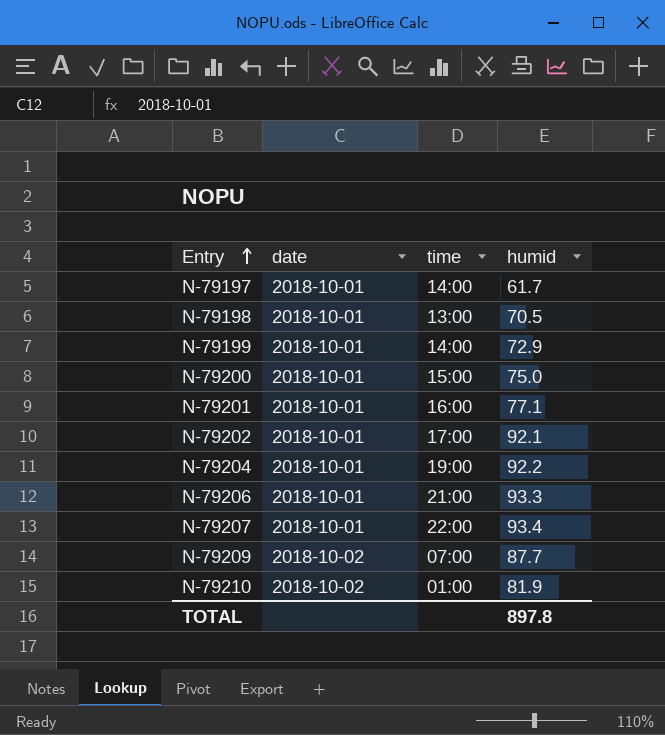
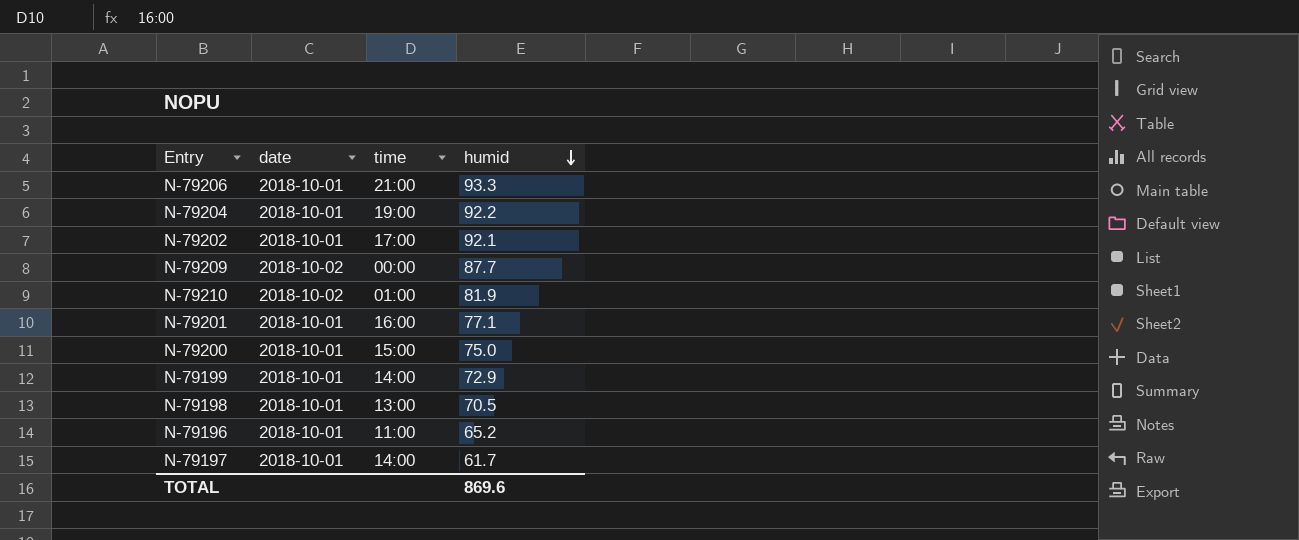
row order: Entry ascending -> humid descending
row N-79207: 2018-10-01 | 22:00 | 93.4 -> none
N-79209 | time: 07:00 -> 00:00
row N-79196: none -> 2018-10-01 | 11:00 | 65.2
TOTAL | humid: 897.8 -> 869.6

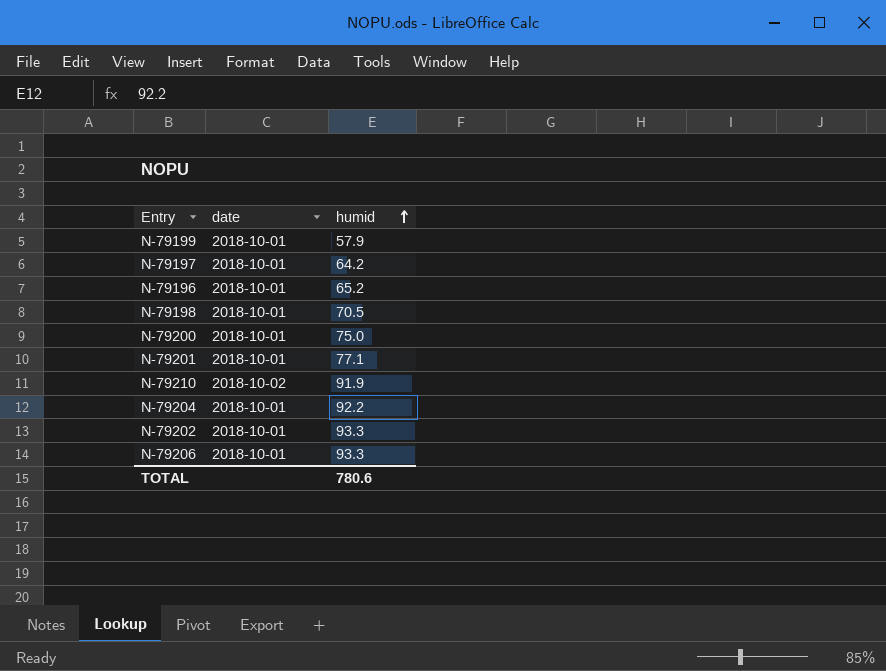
row order: humid descending -> humid ascending
column time | position: 3 -> none
row N-79209: 2018-10-02 | 00:00 | 87.7 -> none
N-79199 | humid: 72.9 -> 57.9
N-79197 | humid: 61.7 -> 64.2
N-79210 | humid: 81.9 -> 91.9
N-79202 | humid: 92.1 -> 93.3
TOTAL | humid: 869.6 -> 780.6

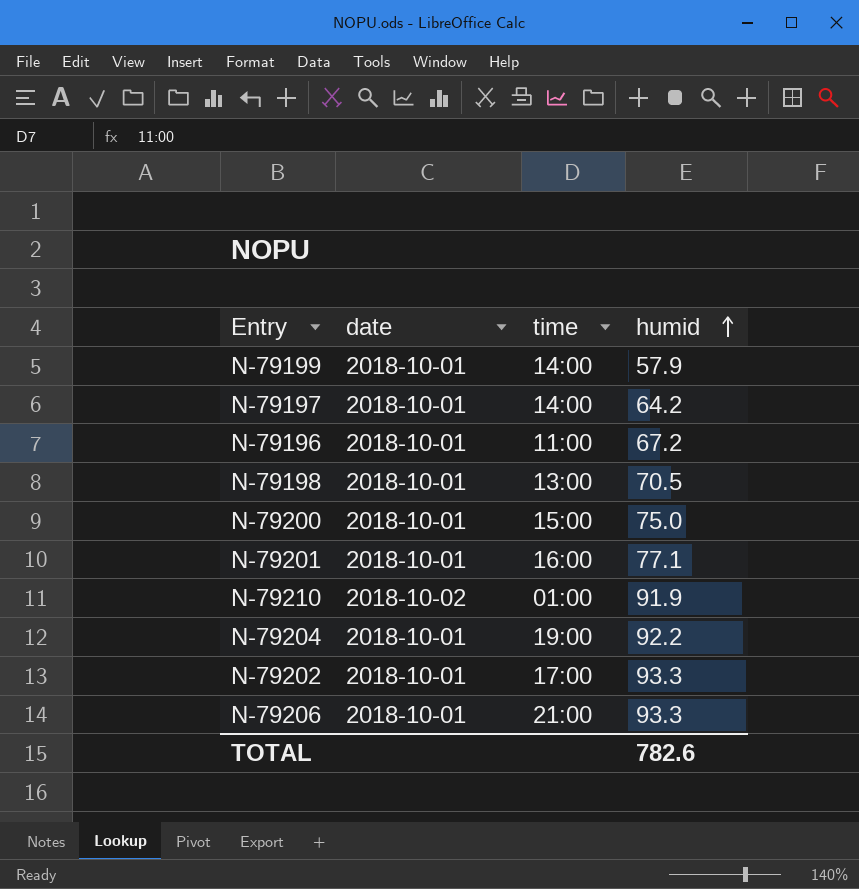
column time | position: none -> 3
N-79196 | humid: 65.2 -> 67.2
TOTAL | humid: 780.6 -> 782.6

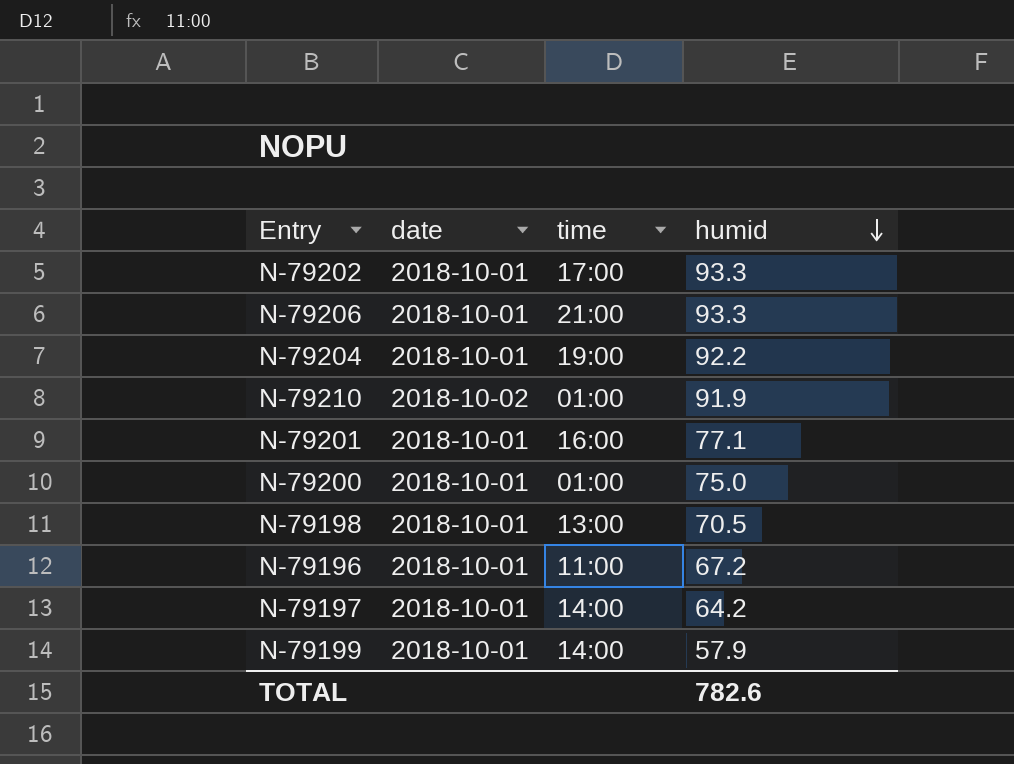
row order: humid ascending -> humid descending
N-79200 | time: 15:00 -> 01:00

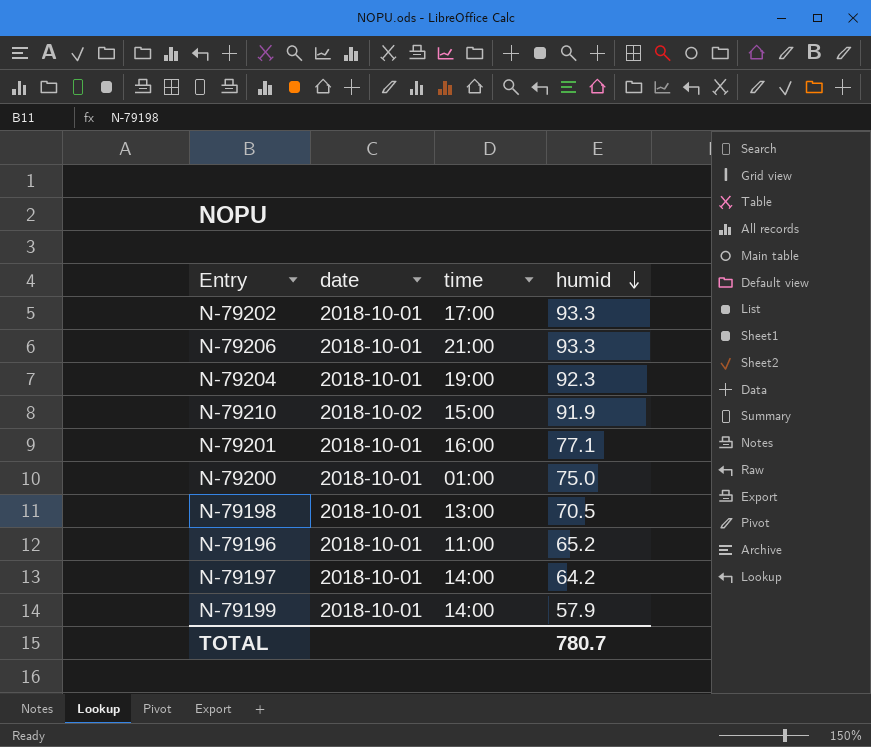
N-79204 | humid: 92.2 -> 92.3
N-79210 | time: 01:00 -> 15:00
N-79196 | humid: 67.2 -> 65.2
TOTAL | humid: 782.6 -> 780.7

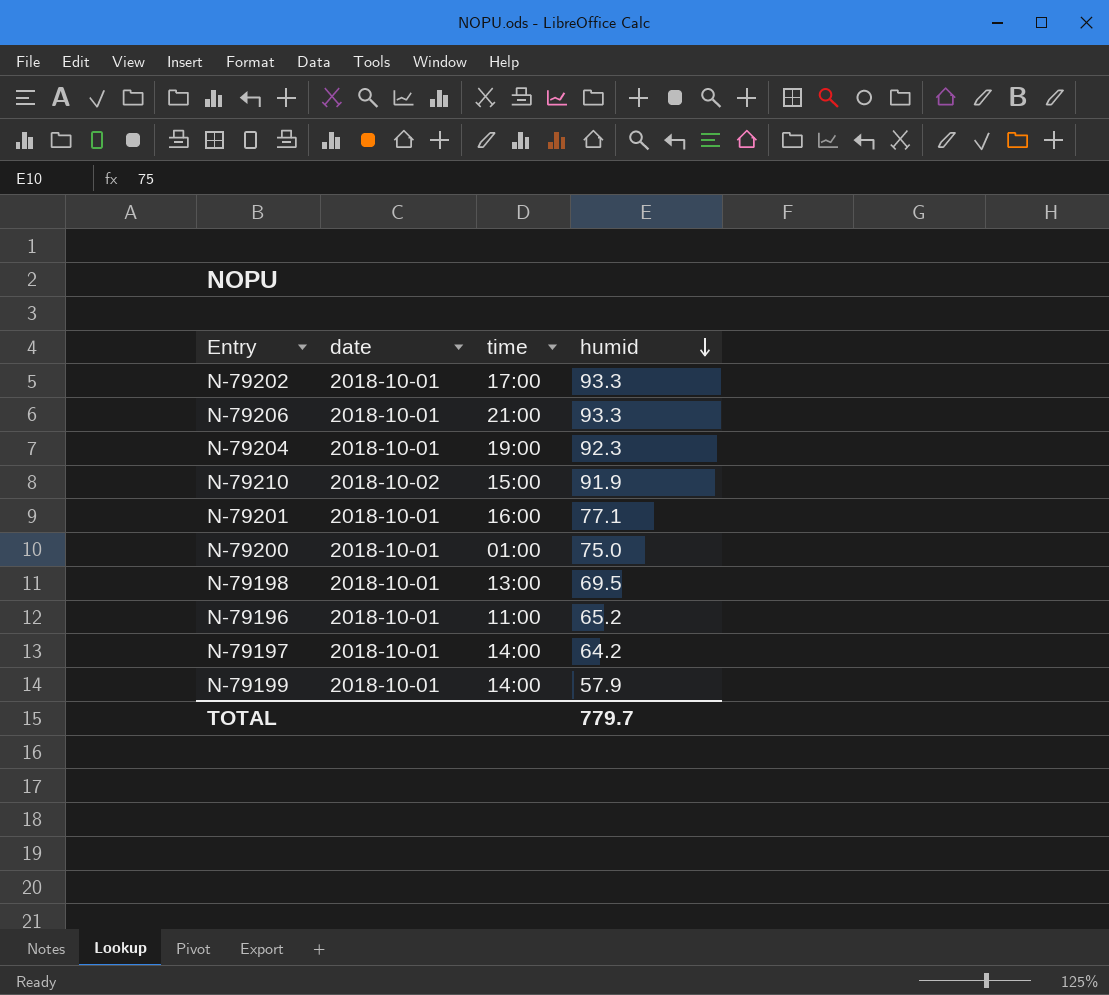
N-79198 | humid: 70.5 -> 69.5
TOTAL | humid: 780.7 -> 779.7

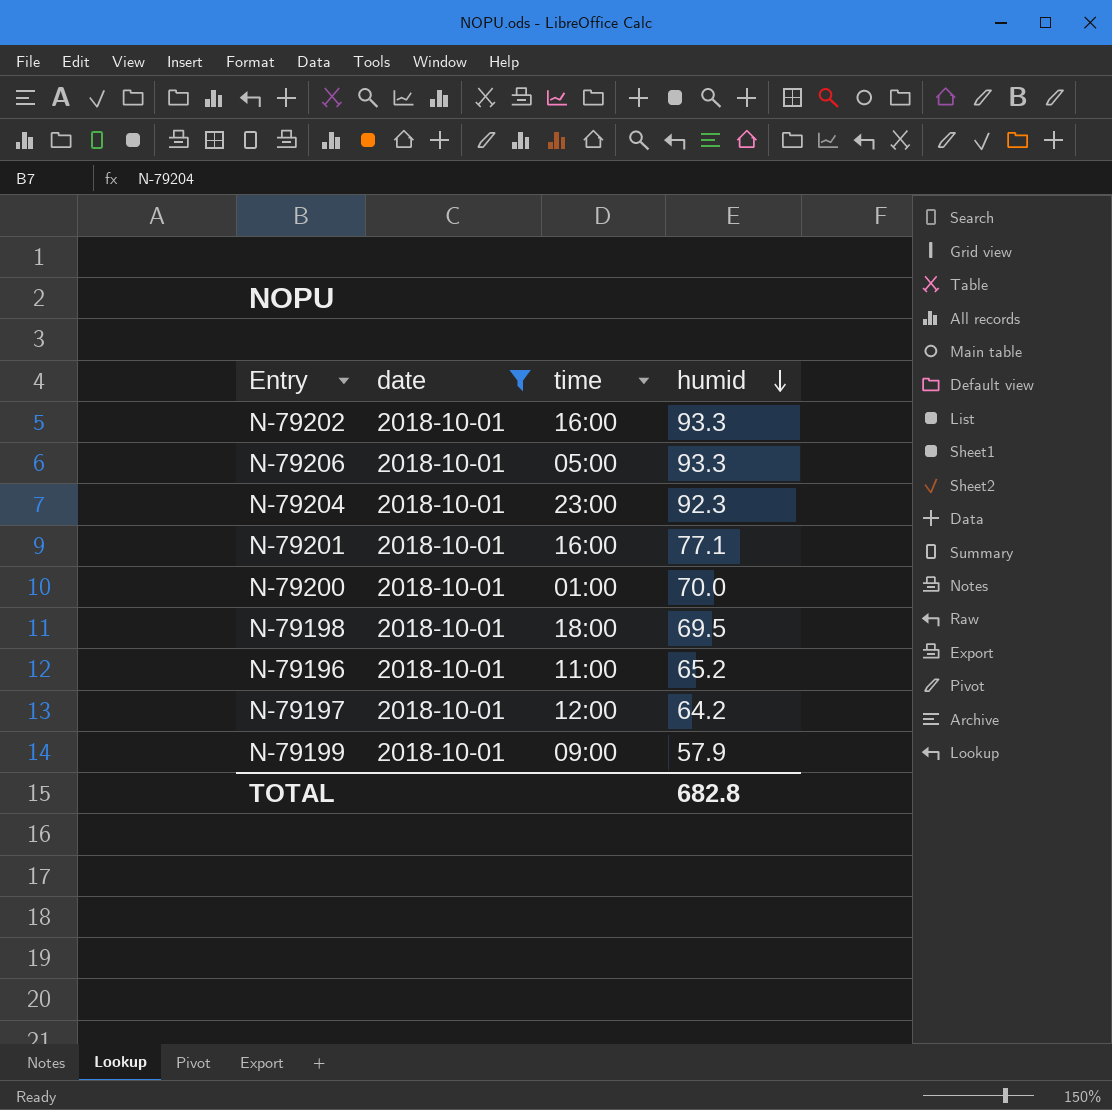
filter: none -> date = 2018-10-01
N-79202 | time: 17:00 -> 16:00
N-79206 | time: 21:00 -> 05:00
N-79204 | time: 19:00 -> 23:00
N-79200 | humid: 75.0 -> 70.0
N-79198 | time: 13:00 -> 18:00
N-79197 | time: 14:00 -> 12:00
N-79199 | time: 14:00 -> 09:00
TOTAL | humid: 779.7 -> 682.8

